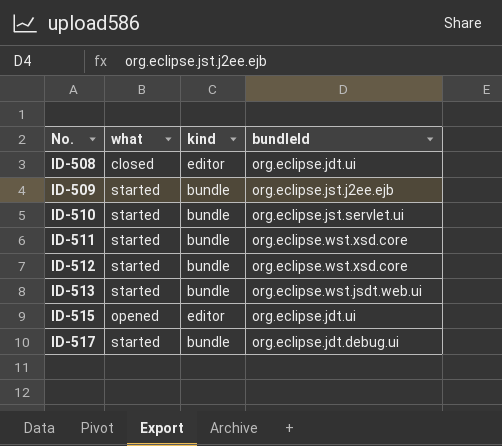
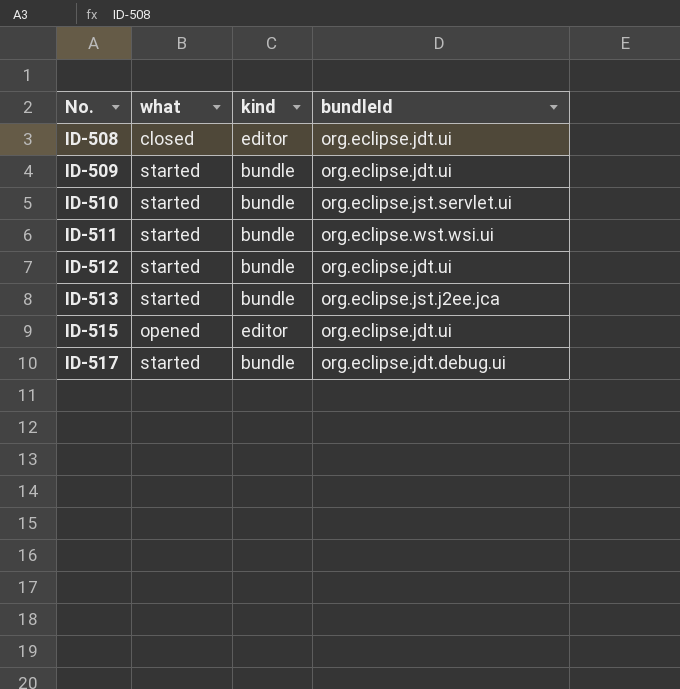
ID-509 | bundleId: org.eclipse.jst.j2ee.ejb -> org.eclipse.jdt.ui
ID-511 | bundleId: org.eclipse.wst.xsd.core -> org.eclipse.wst.wsi.ui
ID-512 | bundleId: org.eclipse.wst.xsd.core -> org.eclipse.jdt.ui
ID-513 | bundleId: org.eclipse.wst.jsdt.web.ui -> org.eclipse.jst.j2ee.jca

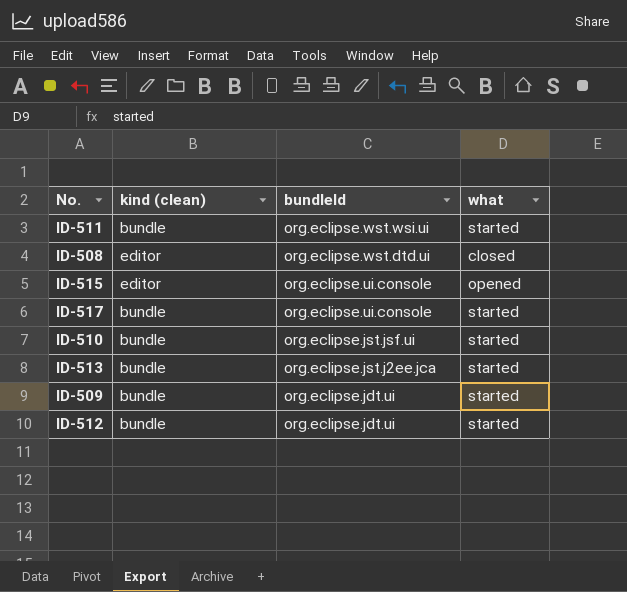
row order: No. ascending -> bundleId descending
column name: kind -> kind (clean)
column what | position: 2 -> 4
ID-508 | bundleId: org.eclipse.jdt.ui -> org.eclipse.wst.dtd.ui
ID-515 | bundleId: org.eclipse.jdt.ui -> org.eclipse.ui.console
ID-517 | bundleId: org.eclipse.jdt.debug.ui -> org.eclipse.ui.console
ID-510 | bundleId: org.eclipse.jst.servlet.ui -> org.eclipse.jst.jsf.ui

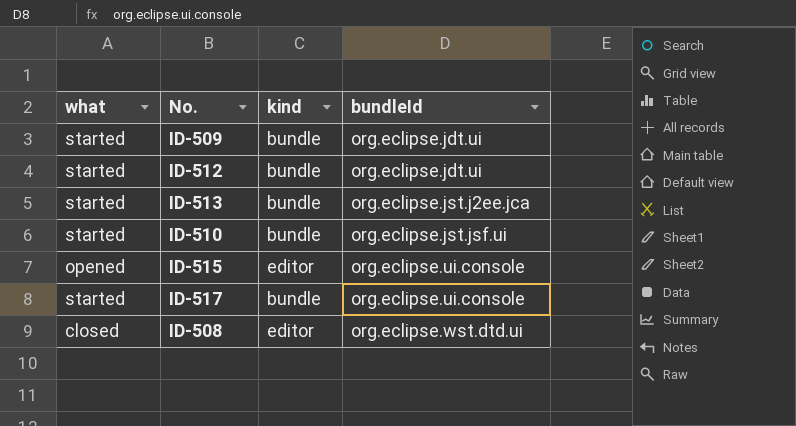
row order: bundleId descending -> bundleId ascending
column what | position: 4 -> 1
column name: kind (clean) -> kind
row ID-511: bundle | org.eclipse.wst.wsi.ui | started -> none

